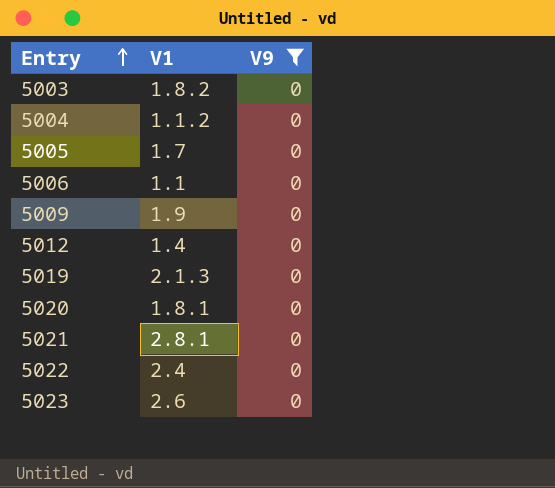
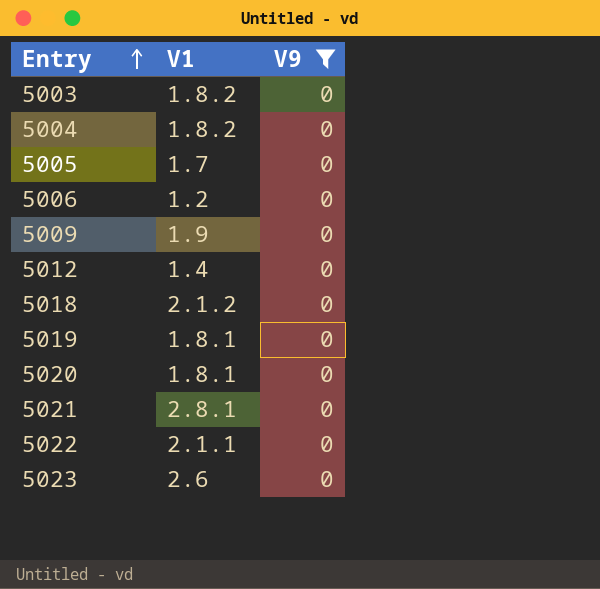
5004 | V1: 1.1.2 -> 1.8.2
5006 | V1: 1.1 -> 1.2
row 5018: none -> 2.1.2 | 0
5019 | V1: 2.1.3 -> 1.8.1
5022 | V1: 2.4 -> 2.1.1

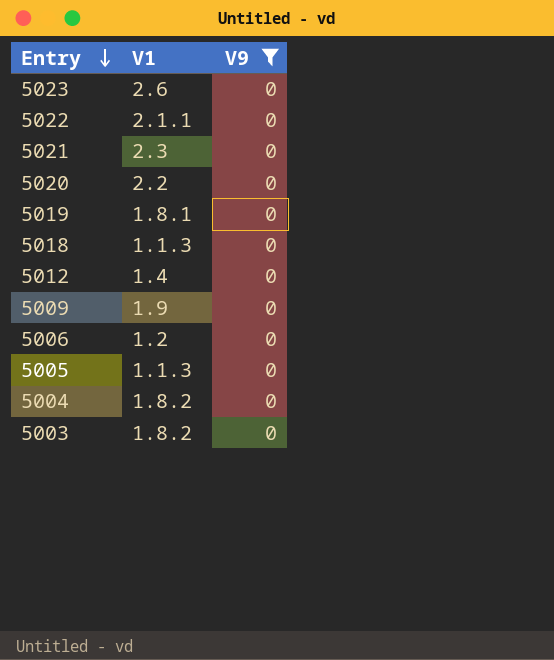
row order: Entry ascending -> Entry descending
5021 | V1: 2.8.1 -> 2.3
5020 | V1: 1.8.1 -> 2.2
5018 | V1: 2.1.2 -> 1.1.3
5005 | V1: 1.7 -> 1.1.3

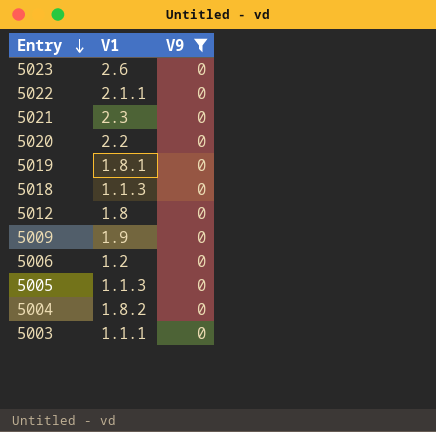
5012 | V1: 1.4 -> 1.8
5003 | V1: 1.8.2 -> 1.1.1

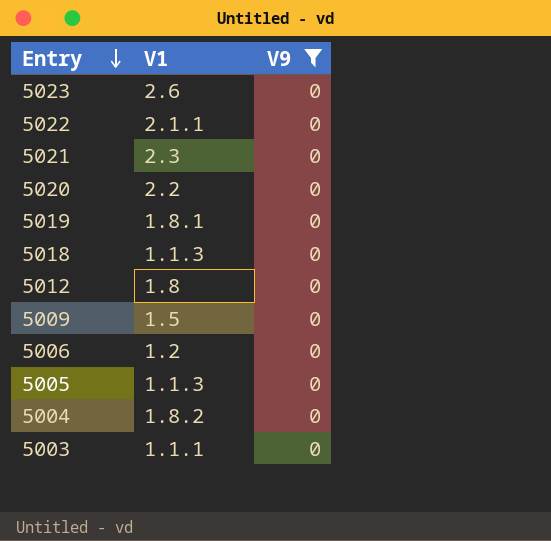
5009 | V1: 1.9 -> 1.5

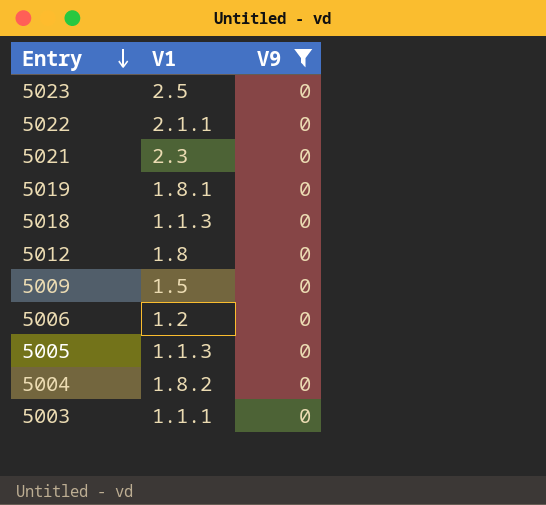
row 5020: 2.2 | 0 -> none
5023 | V1: 2.6 -> 2.5

